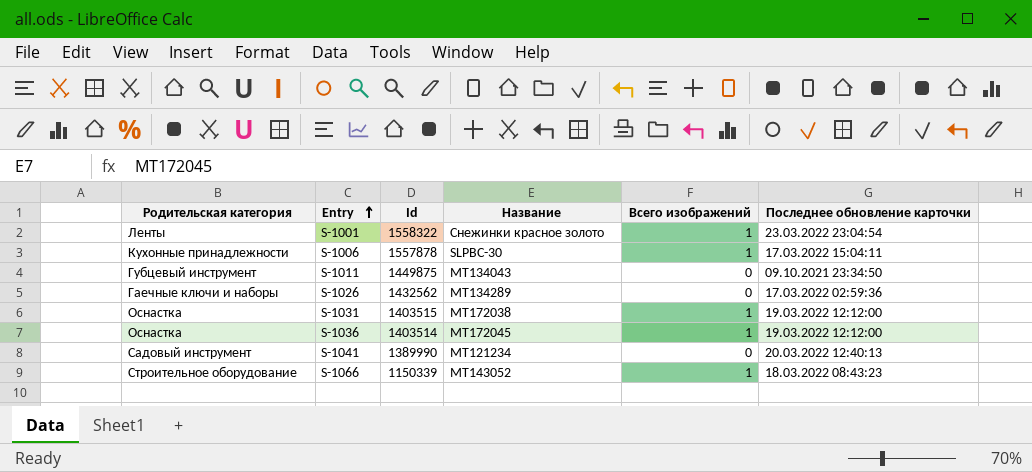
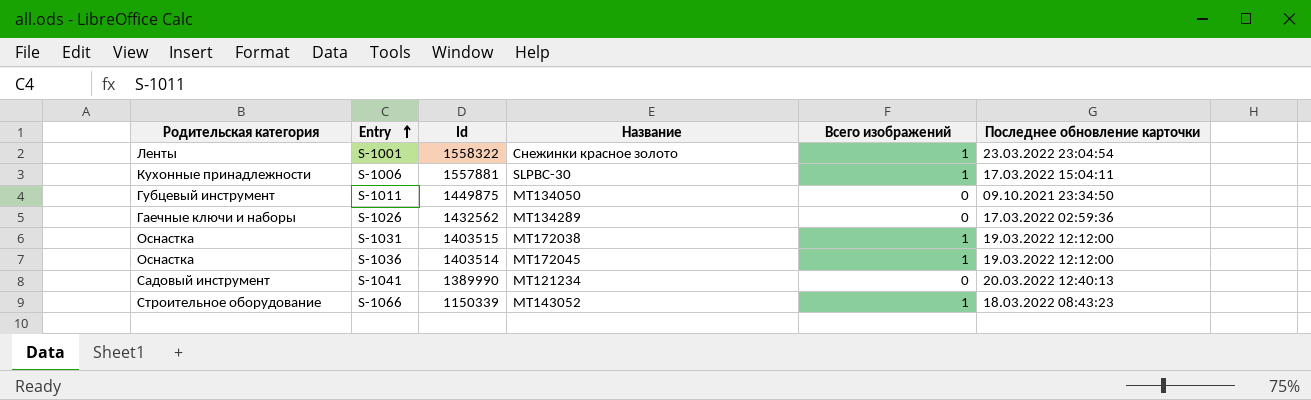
S-1006 | Id: 1557878 -> 1557881
S-1011 | Название: MT134043 -> MT134050

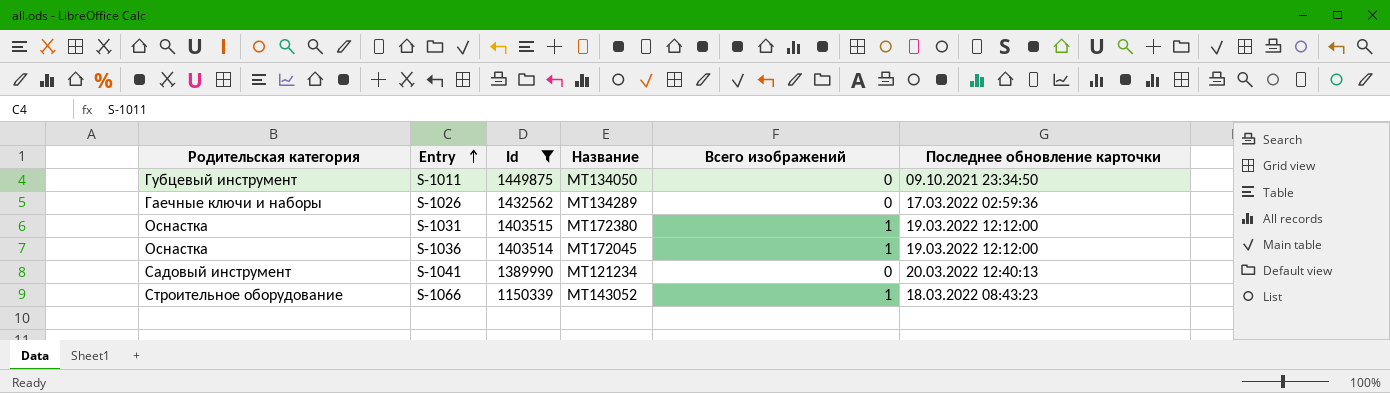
filter: none -> Id <= 1449875
S-1031 | Название: MT172038 -> MT172380

